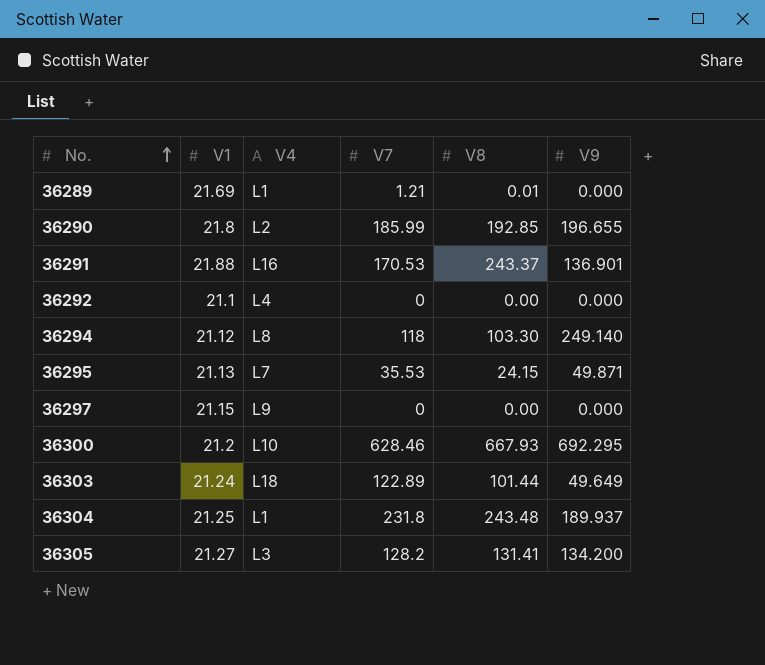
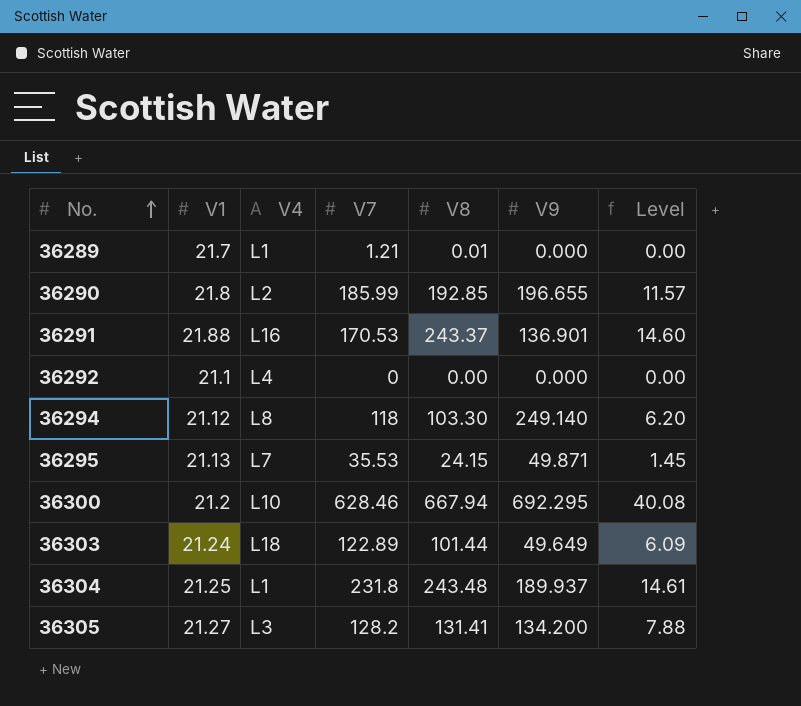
column Level | formula: none -> [V8] * 0.06
row 36297: 21.15 | L9 | 0 | 0.00 | 0.000 -> none
36289 | V1: 21.69 -> 21.7
36300 | V8: 667.93 -> 667.94

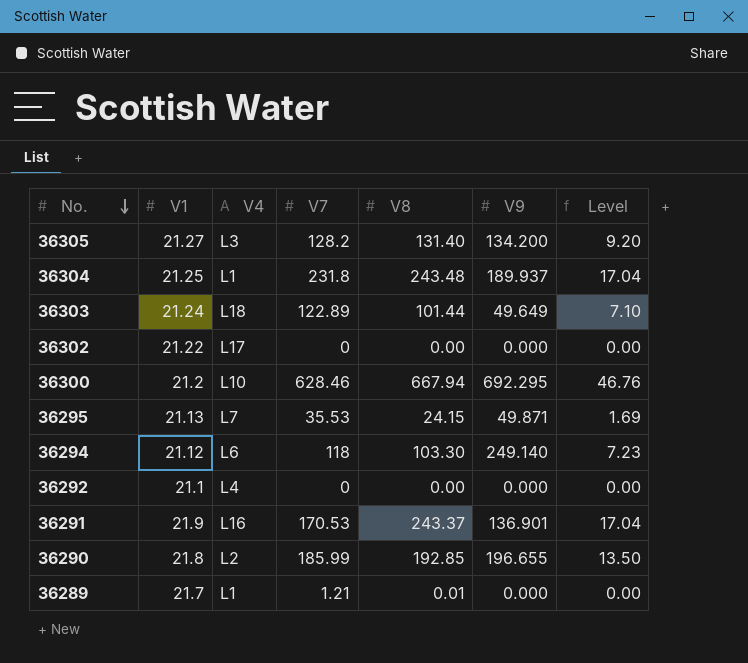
row order: No. ascending -> No. descending
column Level | formula: [V8] * 0.06 -> [V8] * 0.07
36305 | V8: 131.41 -> 131.40
row 36302: none -> 21.22 | L17 | 0 | 0.00 | 0.000 | 0.00
36294 | V4: L8 -> L6
36291 | V1: 21.88 -> 21.9

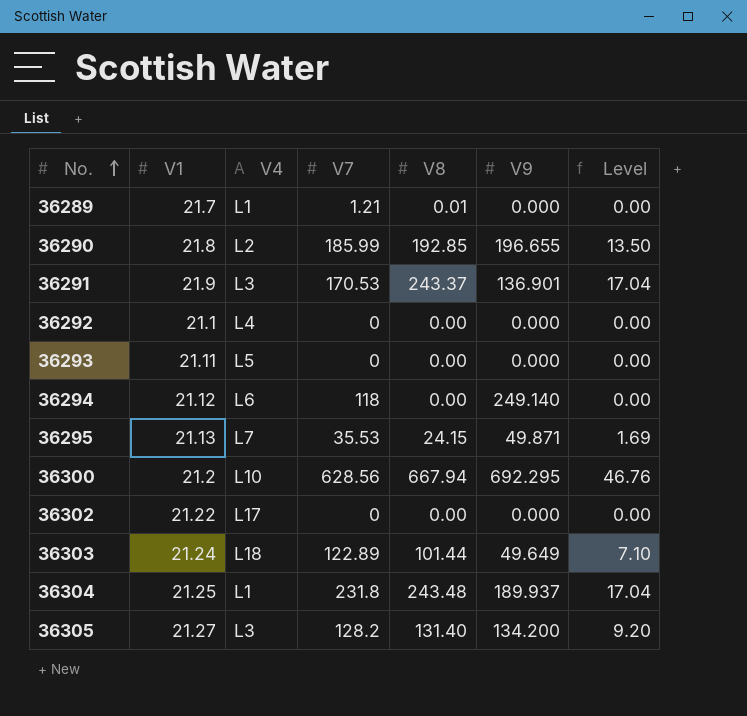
row order: No. descending -> No. ascending
36291 | V4: L16 -> L3
row 36293: none -> 21.11 | L5 | 0 | 0.00 | 0.000 | 0.00
36294 | V8: 103.30 -> 0.00
36294 | Level: 7.23 -> 0.00
36300 | V7: 628.46 -> 628.56

